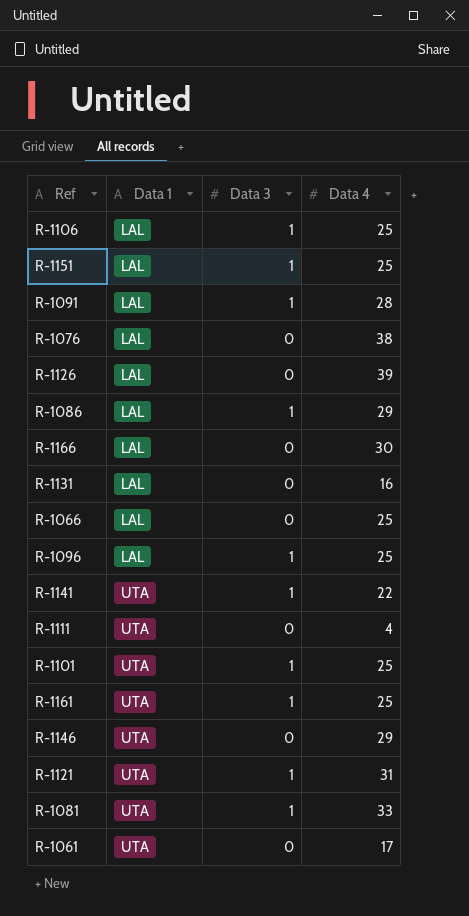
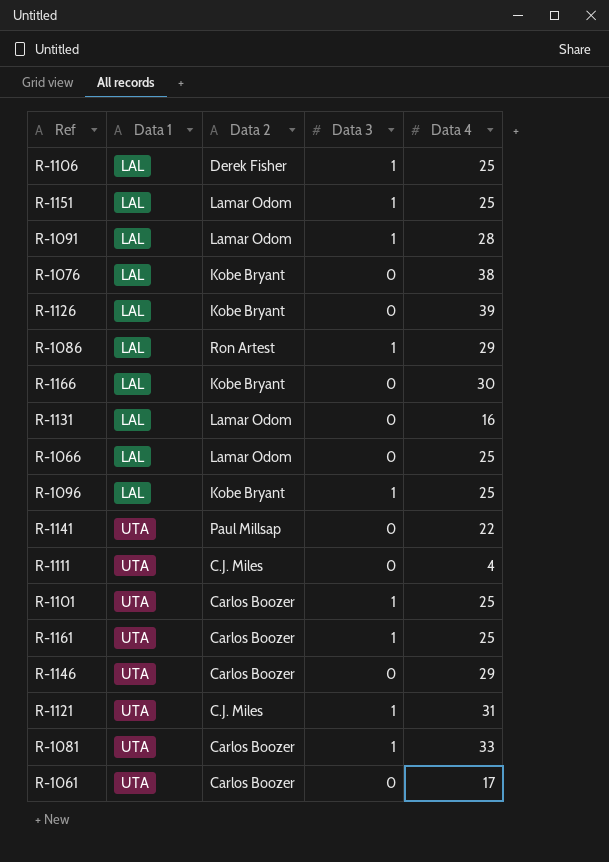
column Data 2 | position: none -> 3
R-1141 | Data 3: 1 -> 0

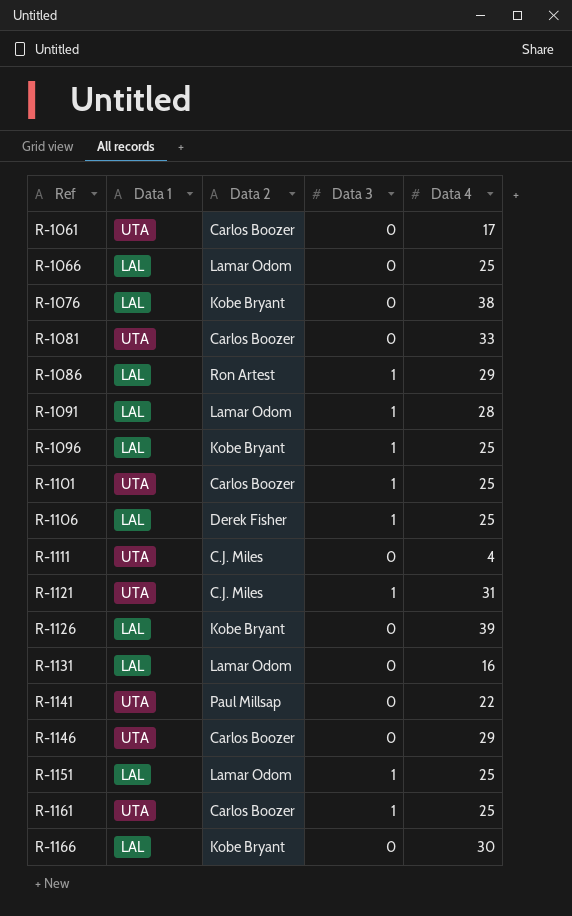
row order: Data 1 ascending -> Ref ascending
R-1081 | Data 3: 1 -> 0

